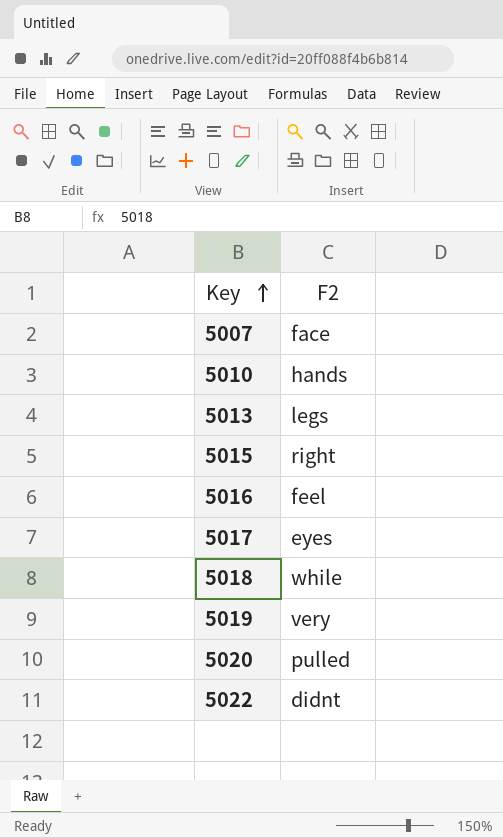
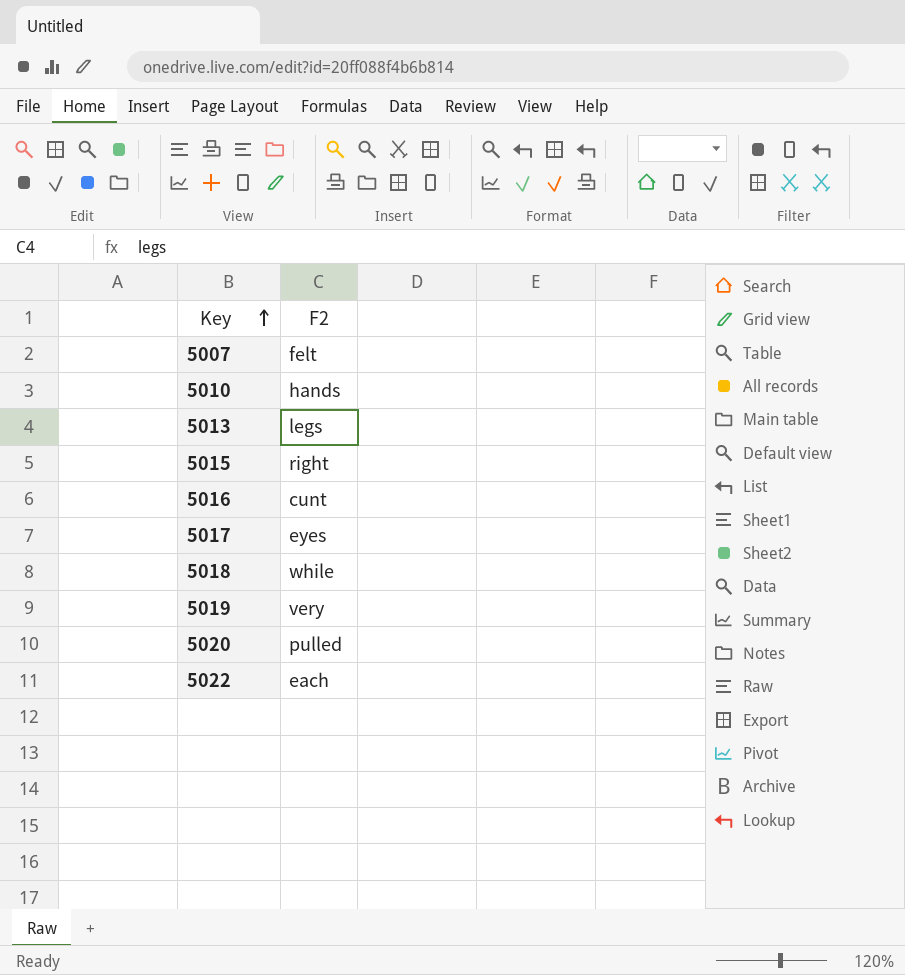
5007 | F2: face -> felt
5016 | F2: feel -> cunt
5022 | F2: didnt -> each

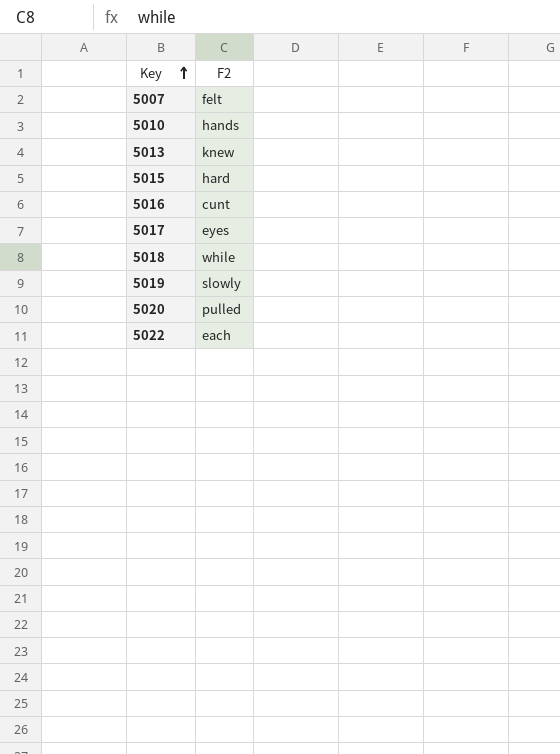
5013 | F2: legs -> knew
5015 | F2: right -> hard
5019 | F2: very -> slowly

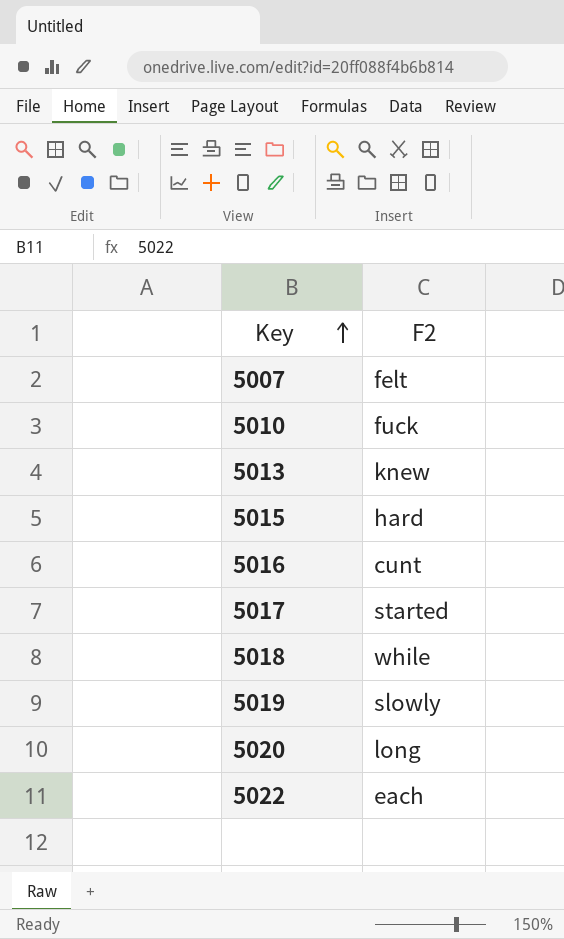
5010 | F2: hands -> fuck
5017 | F2: eyes -> started
5020 | F2: pulled -> long

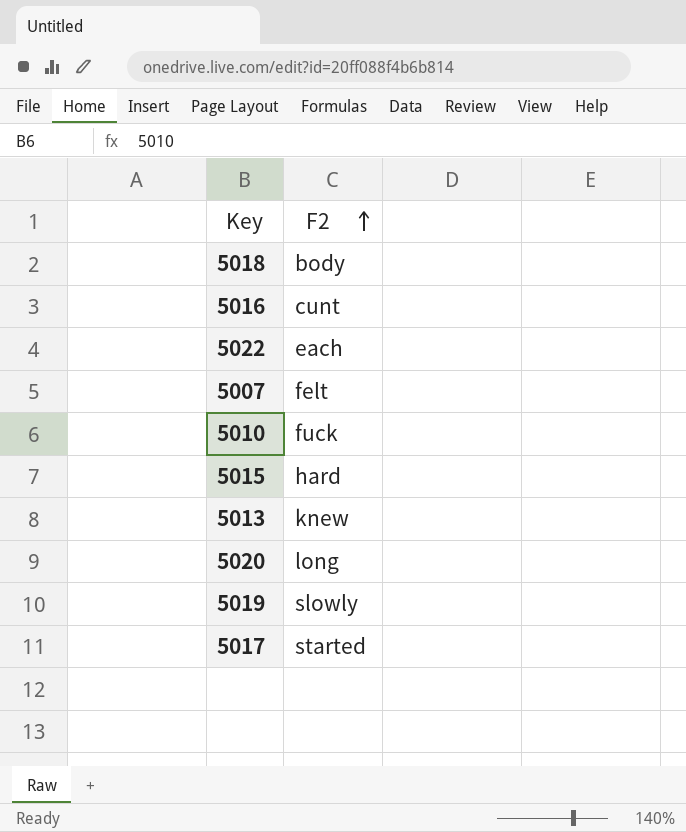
row order: Key ascending -> F2 ascending
5018 | F2: while -> body

